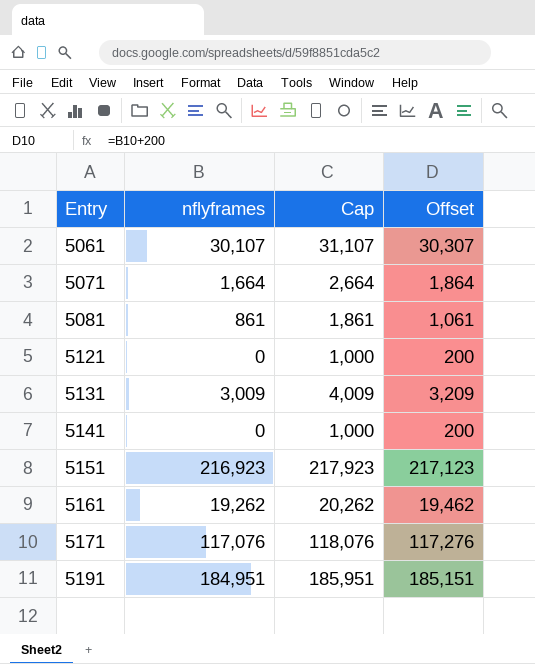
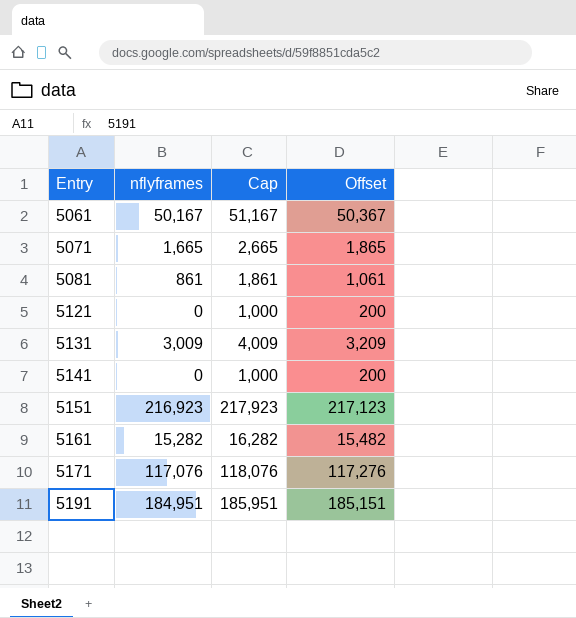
5061 | nflyframes: 30,107 -> 50,167
5061 | Cap: 31,107 -> 51,167
5061 | Offset: 30,307 -> 50,367
5071 | nflyframes: 1,664 -> 1,665
5071 | Cap: 2,664 -> 2,665
5071 | Offset: 1,864 -> 1,865
5161 | nflyframes: 19,262 -> 15,282
5161 | Cap: 20,262 -> 16,282
5161 | Offset: 19,462 -> 15,482

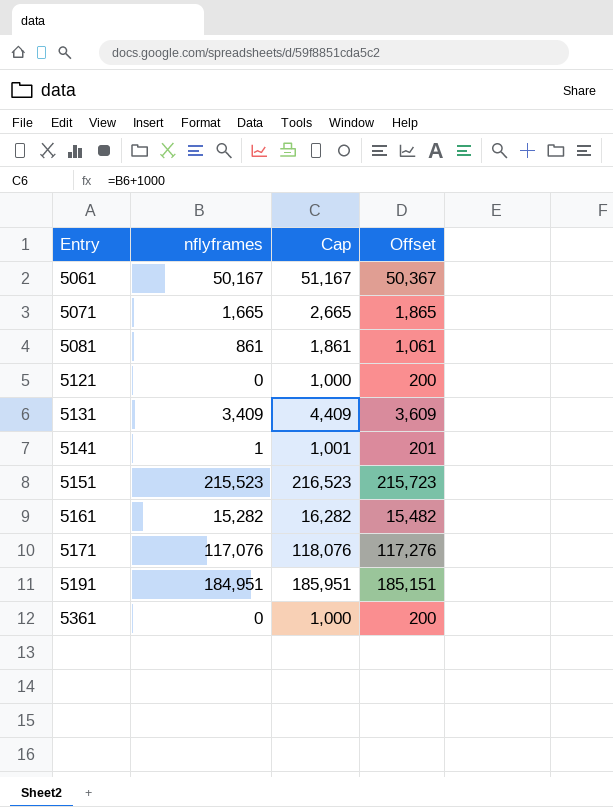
5131 | nflyframes: 3,009 -> 3,409
5131 | Cap: 4,009 -> 4,409
5131 | Offset: 3,209 -> 3,609
5141 | nflyframes: 0 -> 1
5141 | Cap: 1,000 -> 1,001
5141 | Offset: 200 -> 201
5151 | nflyframes: 216,923 -> 215,523
5151 | Cap: 217,923 -> 216,523
5151 | Offset: 217,123 -> 215,723
row 5361: none -> 0 | 1,000 | 200

